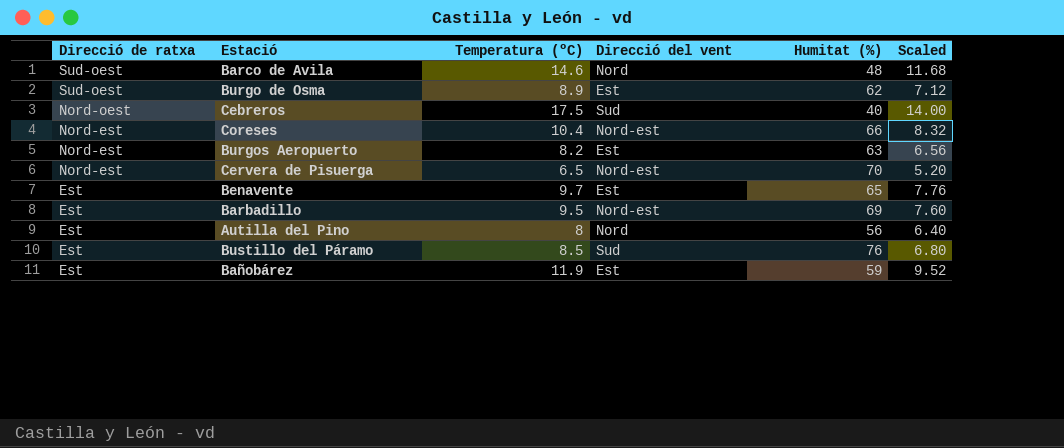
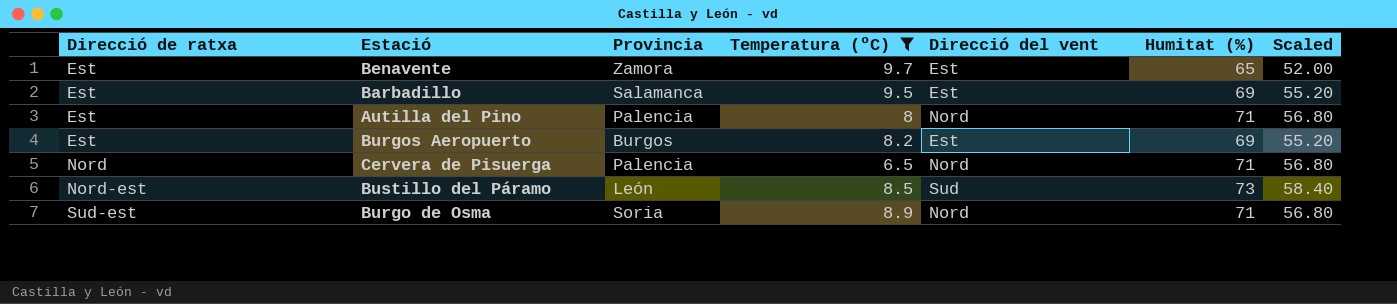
filter: none -> Temperatura (ºC) <= 9.7
row order: Direcció de ratxa descending -> Direcció de ratxa ascending
column Provincia | position: none -> 3
column Scaled | formula: [Temperatura (ºC)] * 0.8 -> [Humitat (%)] * 0.8
Barbadillo | Direcció del vent: Nord-est -> Est
Autilla del Pino | Humitat (%): 56 -> 71
Burgos Aeropuerto | Direcció de ratxa: Nord-est -> Est
Burgos Aeropuerto | Humitat (%): 63 -> 69
Cervera de Pisuerga | Direcció de ratxa: Nord-est -> Nord
Cervera de Pisuerga | Direcció del vent: Nord-est -> Nord
Cervera de Pisuerga | Humitat (%): 70 -> 71
Bustillo del Páramo | Direcció de ratxa: Est -> Nord-est
Bustillo del Páramo | Humitat (%): 76 -> 73
Burgo de Osma | Direcció de ratxa: Sud-oest -> Sud-est
Burgo de Osma | Direcció del vent: Est -> Nord
Burgo de Osma | Humitat (%): 62 -> 71

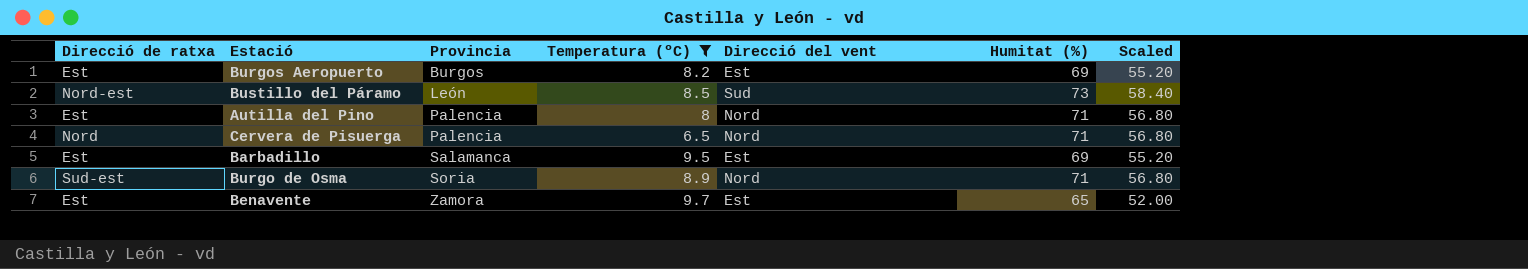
row order: Direcció de ratxa ascending -> Provincia ascending

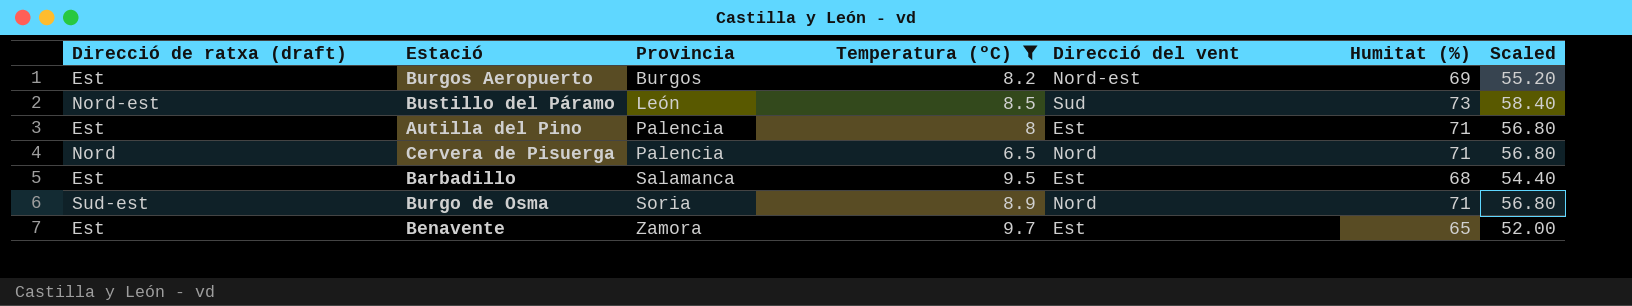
column name: Direcció de ratxa -> Direcció de ratxa (draft)
Burgos Aeropuerto | Direcció del vent: Est -> Nord-est
Autilla del Pino | Direcció del vent: Nord -> Est
Barbadillo | Humitat (%): 69 -> 68
Barbadillo | Scaled: 55.20 -> 54.40

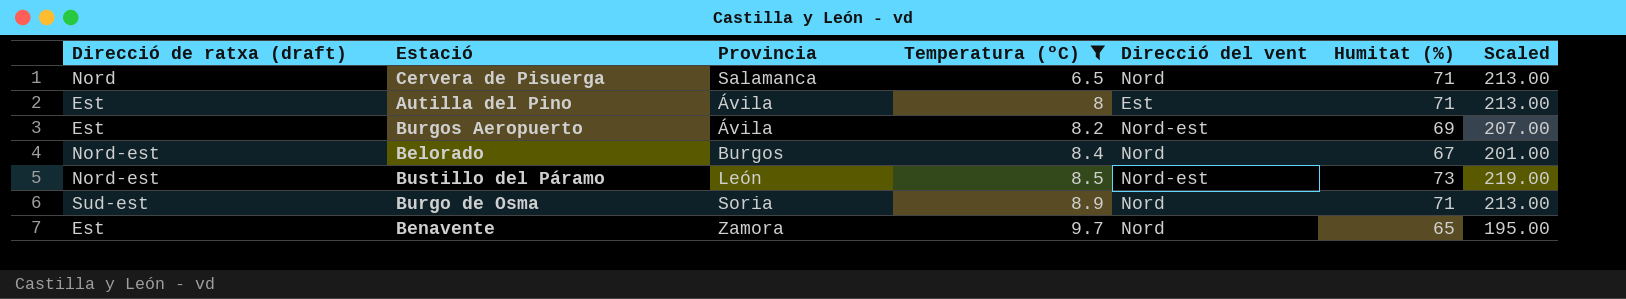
row order: Provincia ascending -> Temperatura (ºC) ascending
column Scaled | formula: [Humitat (%)] * 0.8 -> [Humitat (%)] * 3
row Barbadillo: Est | Salamanca | 9.5 | Est | 68 | 54.40 -> none
Cervera de Pisuerga | Provincia: Palencia -> Salamanca
Autilla del Pino | Provincia: Palencia -> Ávila
Burgos Aeropuerto | Provincia: Burgos -> Ávila
row Belorado: none -> Nord-est | Burgos | 8.4 | Nord | 67 | 201.00
Bustillo del Páramo | Direcció del vent: Sud -> Nord-est
Benavente | Direcció del vent: Est -> Nord

